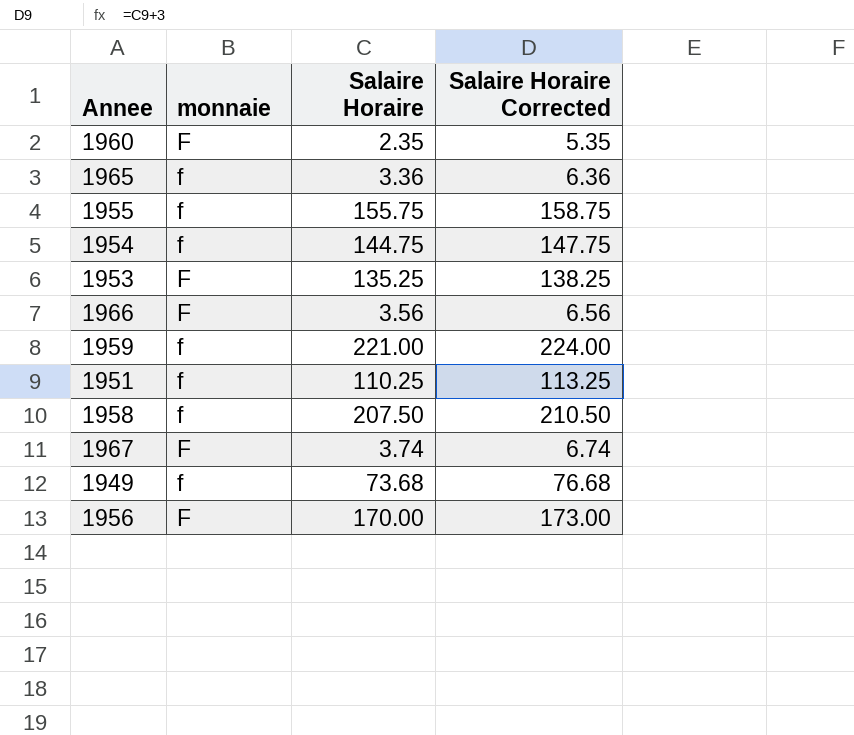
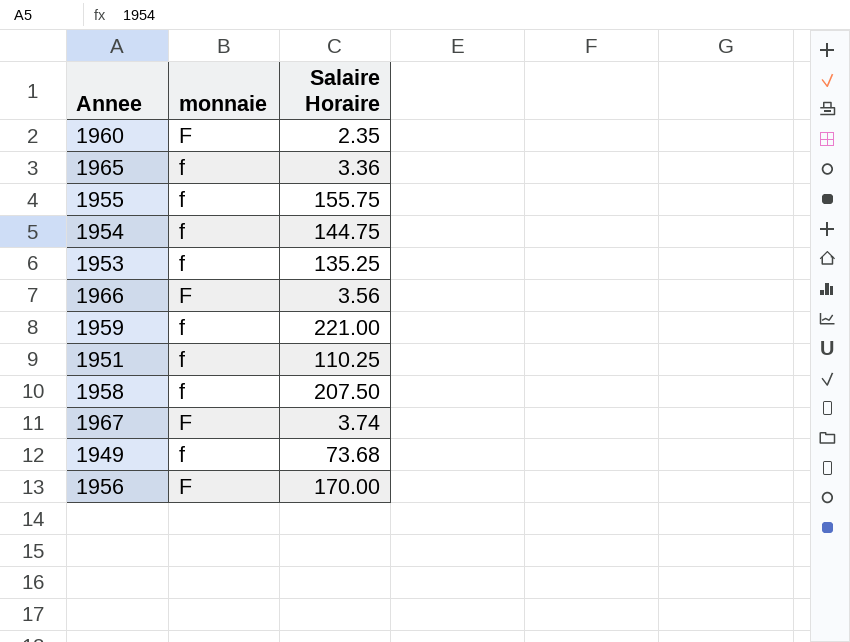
column Salaire Horaire Corrected | formula: [Salaire Horaire] + 3 -> none
1953 | monnaie: F -> f

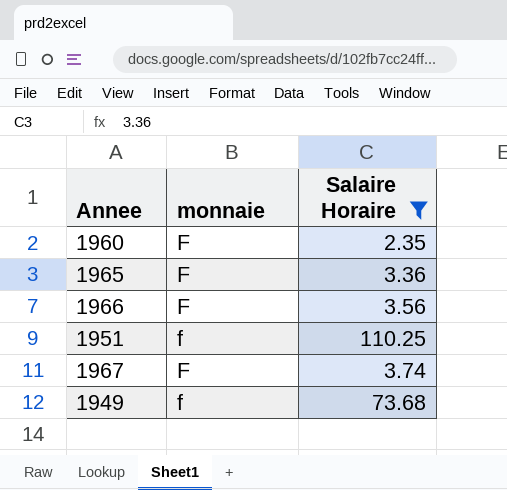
filter: none -> Salaire Horaire <= 110.25
1965 | monnaie: f -> F

